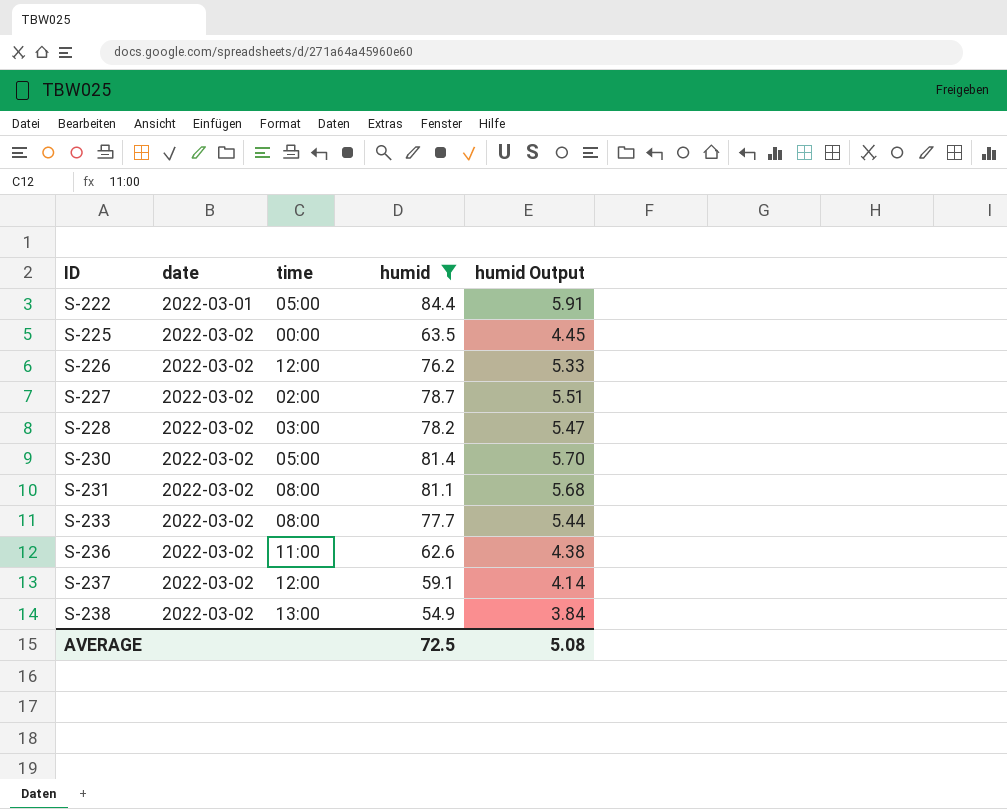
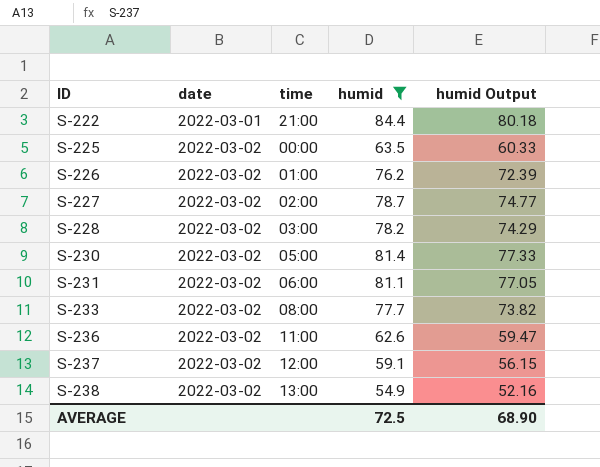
column humid Output | formula: [humid] * 0.07 -> [humid] * 0.95
S-222 | time: 05:00 -> 21:00
S-226 | time: 12:00 -> 01:00
S-231 | time: 08:00 -> 06:00
AVERAGE | humid Output: 5.08 -> 68.90

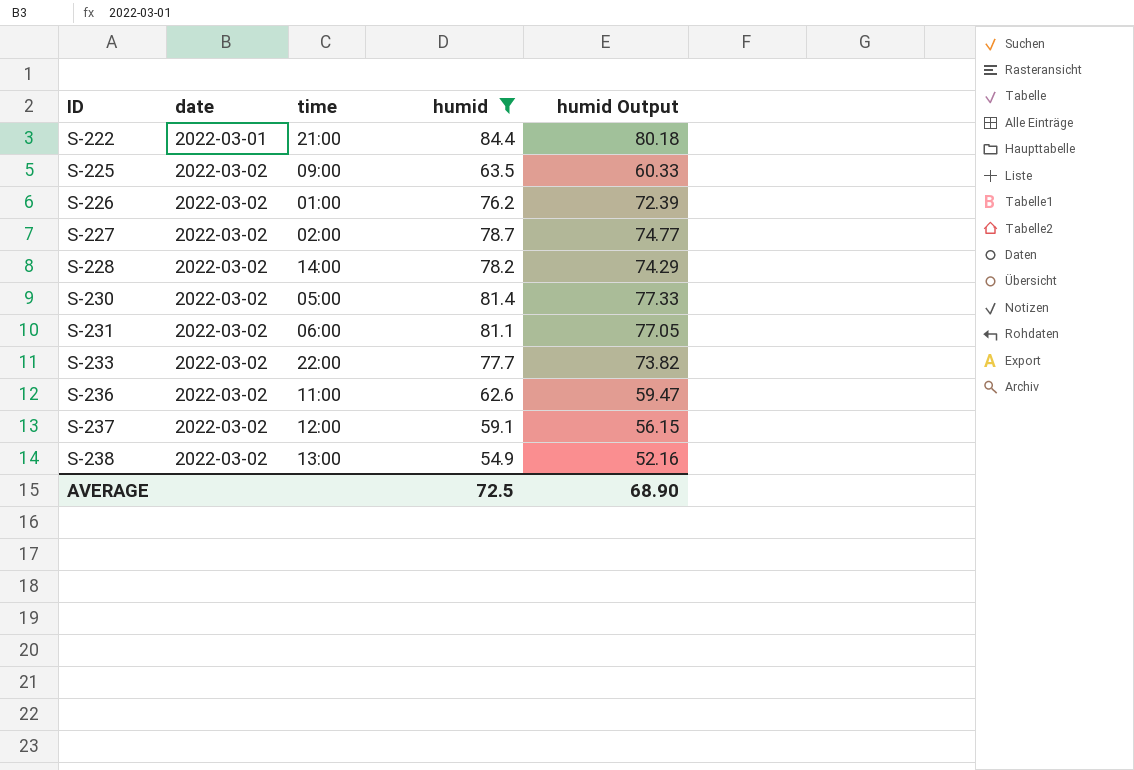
S-225 | time: 00:00 -> 09:00
S-228 | time: 03:00 -> 14:00
S-233 | time: 08:00 -> 22:00

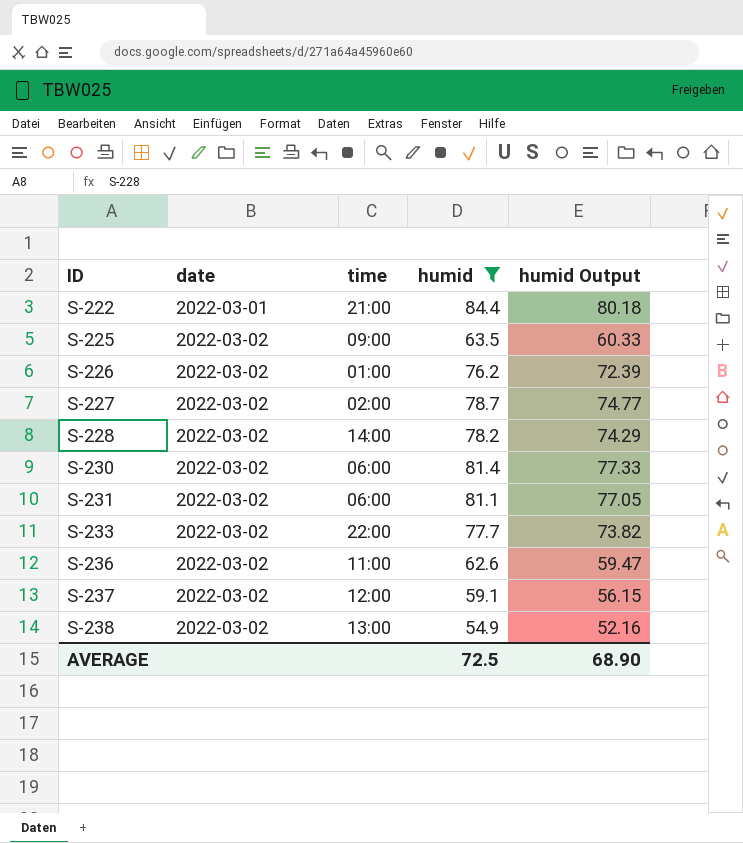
S-230 | time: 05:00 -> 06:00

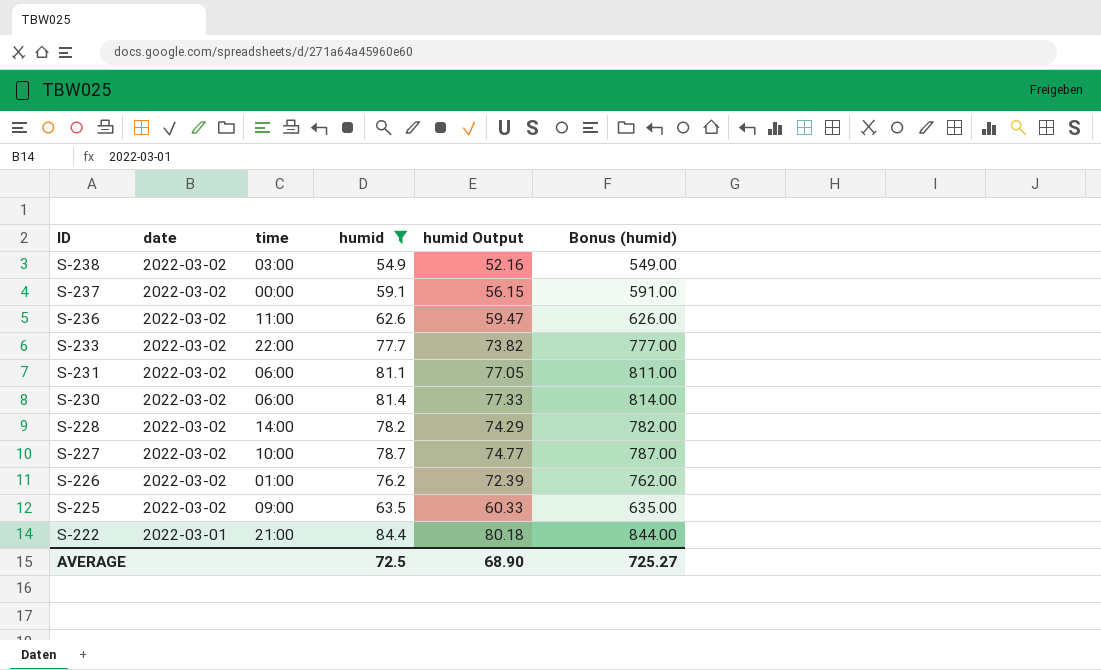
row order: ID ascending -> ID descending
column Bonus (humid) | formula: none -> [humid] * 10
S-238 | time: 13:00 -> 03:00
S-237 | time: 12:00 -> 00:00
S-227 | time: 02:00 -> 10:00

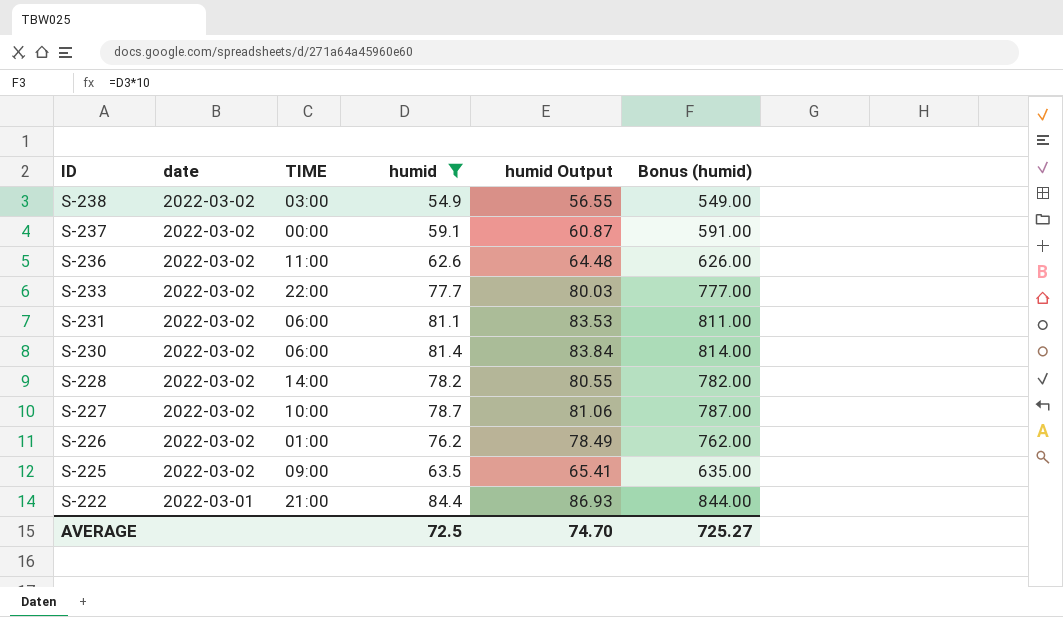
column name: time -> TIME
column humid Output | formula: [humid] * 0.95 -> [humid] * 1.03
AVERAGE | humid Output: 68.90 -> 74.70

